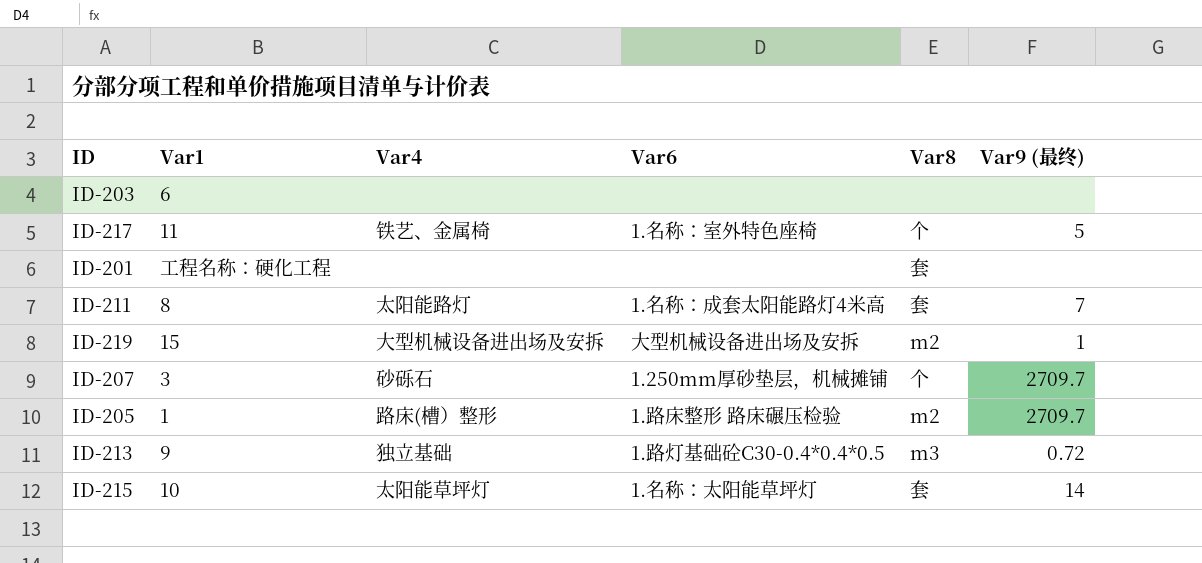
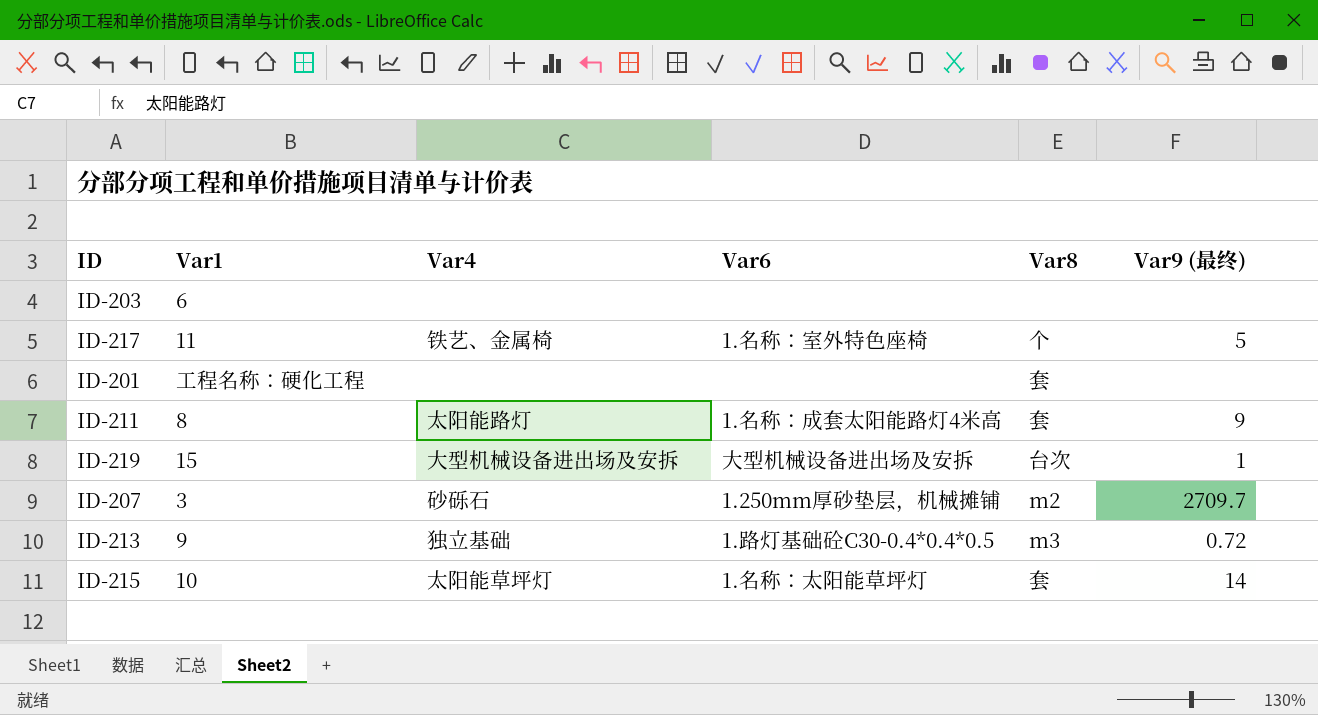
row ID-205: 1 | 路床(槽）整形 | 1.路床整形 路床碾压检验 | m2 | 2709.7 -> none
ID-211 | Var9 (最终): 7 -> 9
ID-219 | Var8: m2 -> 台次
ID-207 | Var8: 个 -> m2

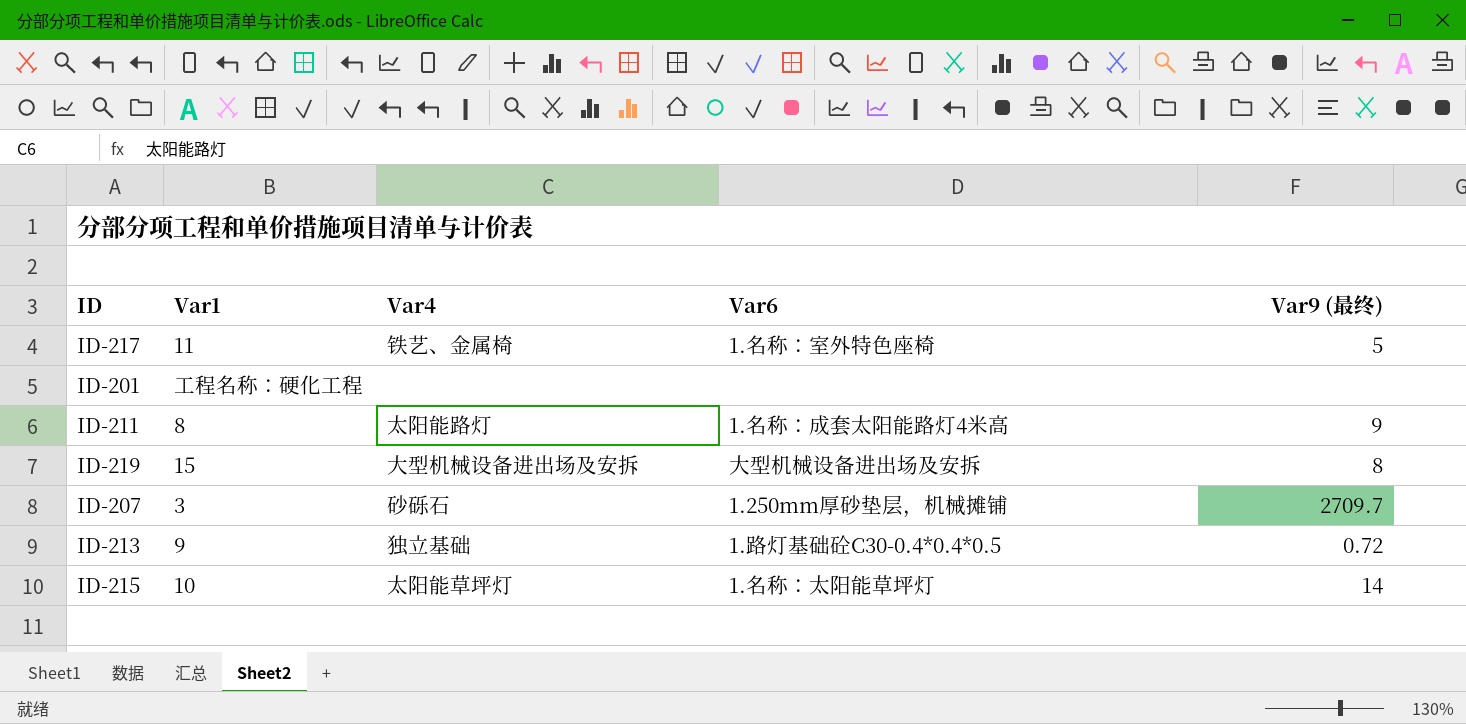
column Var8 | position: 5 -> none
row ID-203: 6 | none | none | none | none -> none
ID-219 | Var9 (最终): 1 -> 8

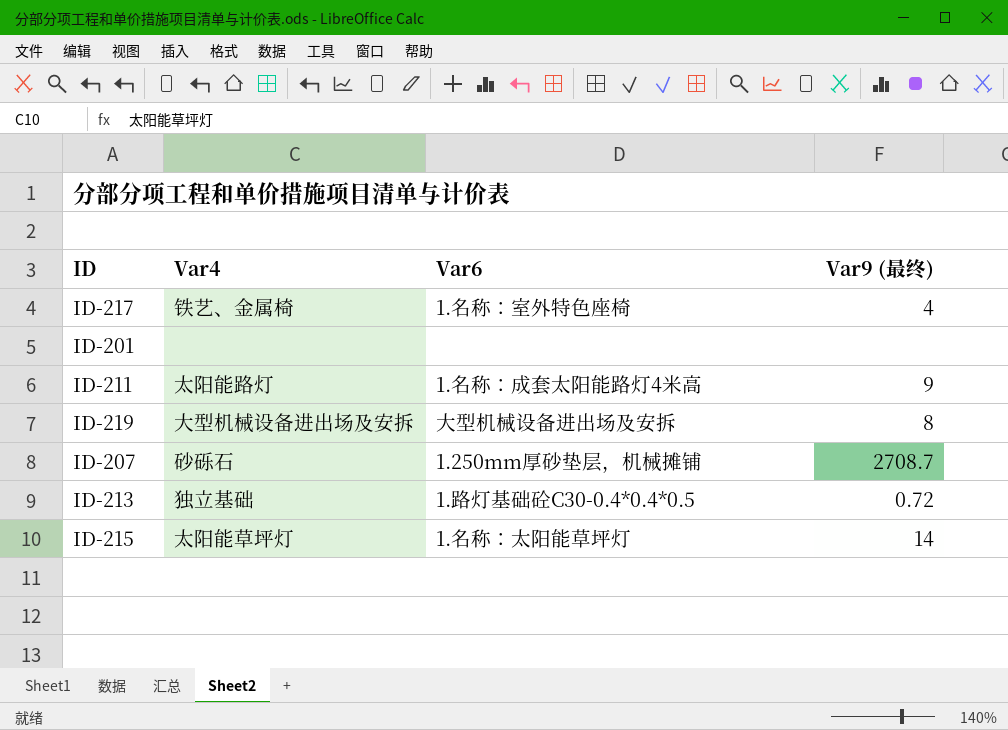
column Var1 | position: 2 -> none
ID-217 | Var9 (最终): 5 -> 4
ID-207 | Var9 (最终): 2709.7 -> 2708.7

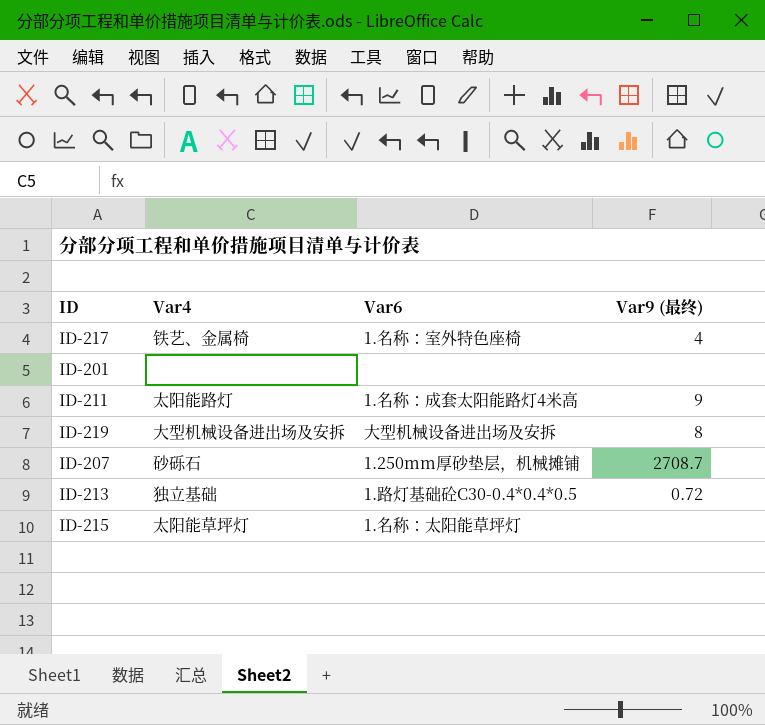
ID-215 | Var9 (最终): 14 -> none

